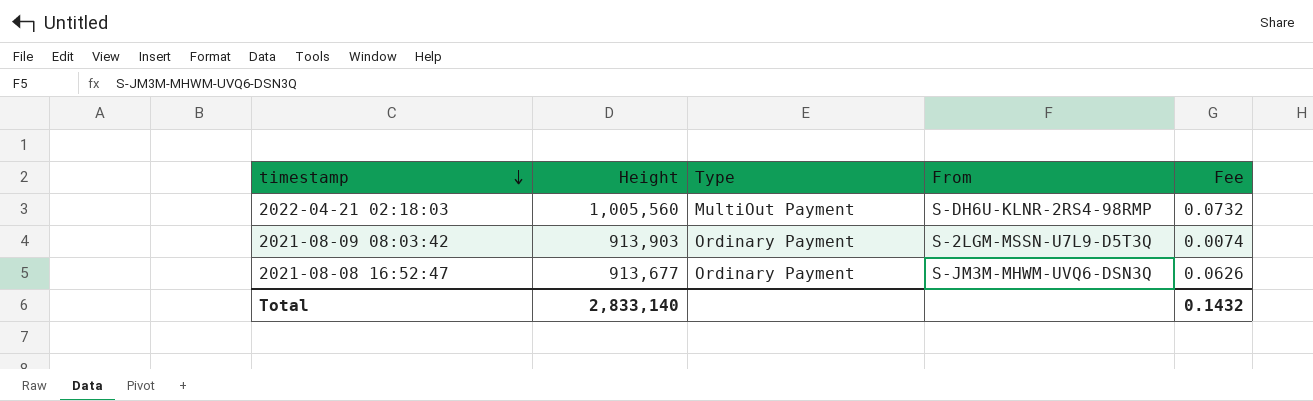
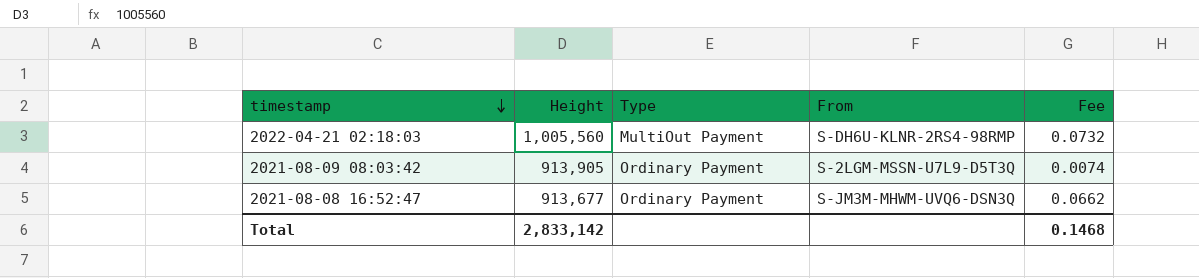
2021-08-09 08:03:42 | Height: 913,903 -> 913,905
2021-08-08 16:52:47 | Fee: 0.0626 -> 0.0662
Total | Height: 2,833,140 -> 2,833,142
Total | Fee: 0.1432 -> 0.1468

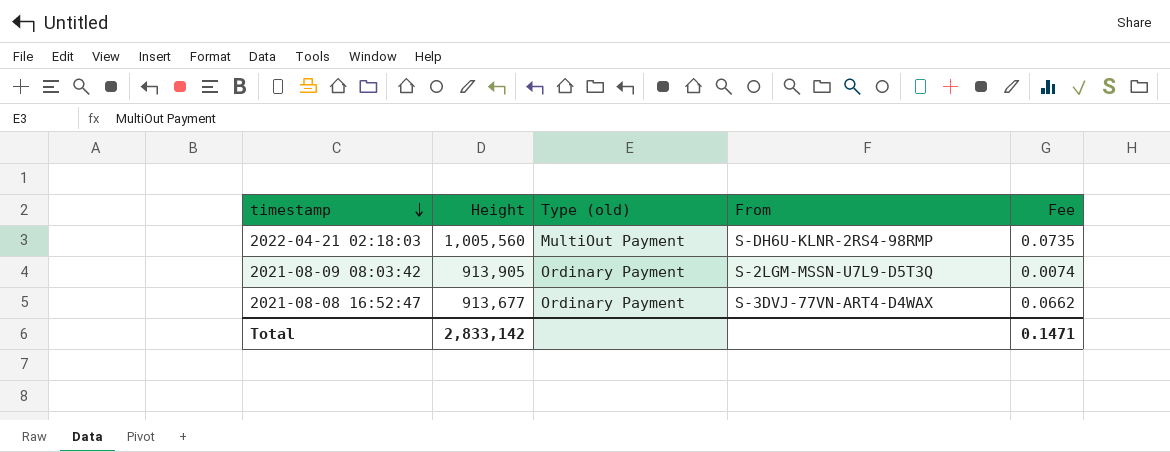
column name: Type -> Type (old)
2022-04-21 02:18:03 | Fee: 0.0732 -> 0.0735
2021-08-08 16:52:47 | From: S-JM3M-MHWM-UVQ6-DSN3Q -> S-3DVJ-77VN-ART4-D4WAX
Total | Fee: 0.1468 -> 0.1471

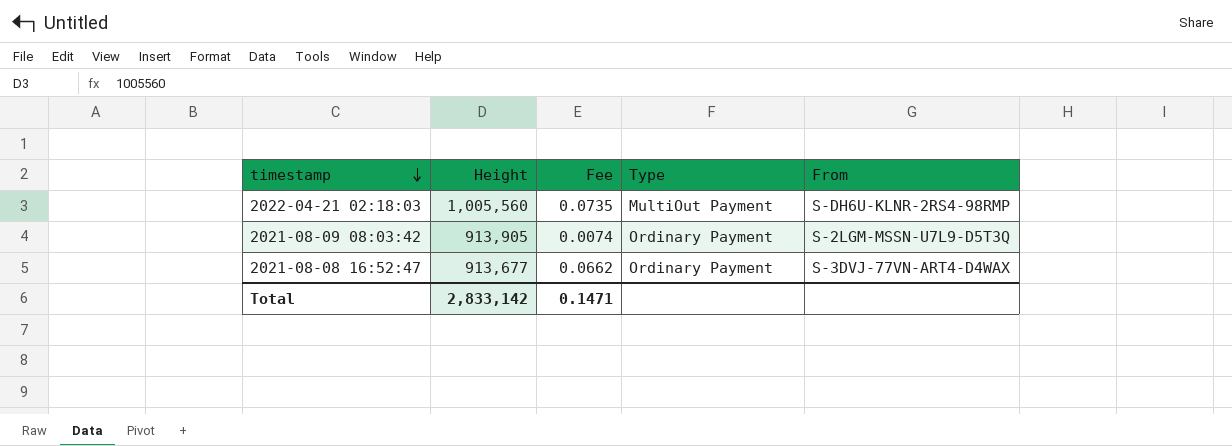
column Fee | position: 5 -> 3
column name: Type (old) -> Type

